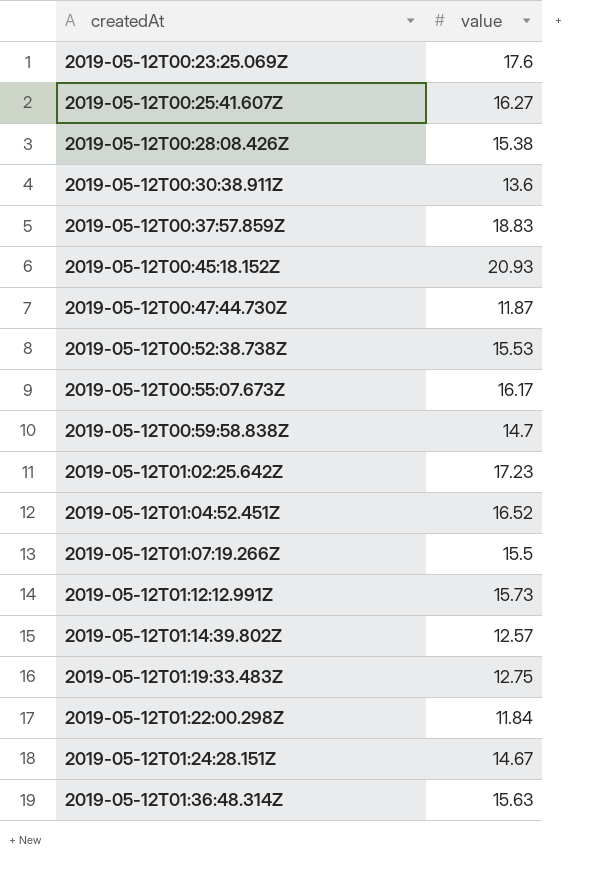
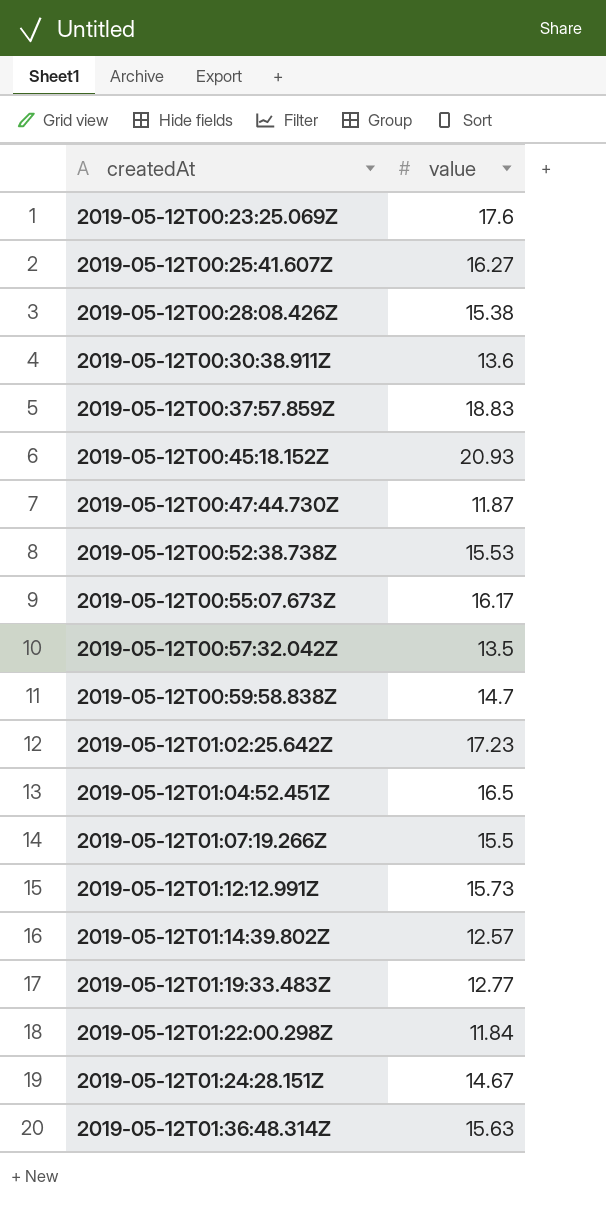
row 2019-05-12T00:57:32.042Z: none -> 13.5
2019-05-12T01:04:52.451Z | value: 16.52 -> 16.5
2019-05-12T01:19:33.483Z | value: 12.75 -> 12.77

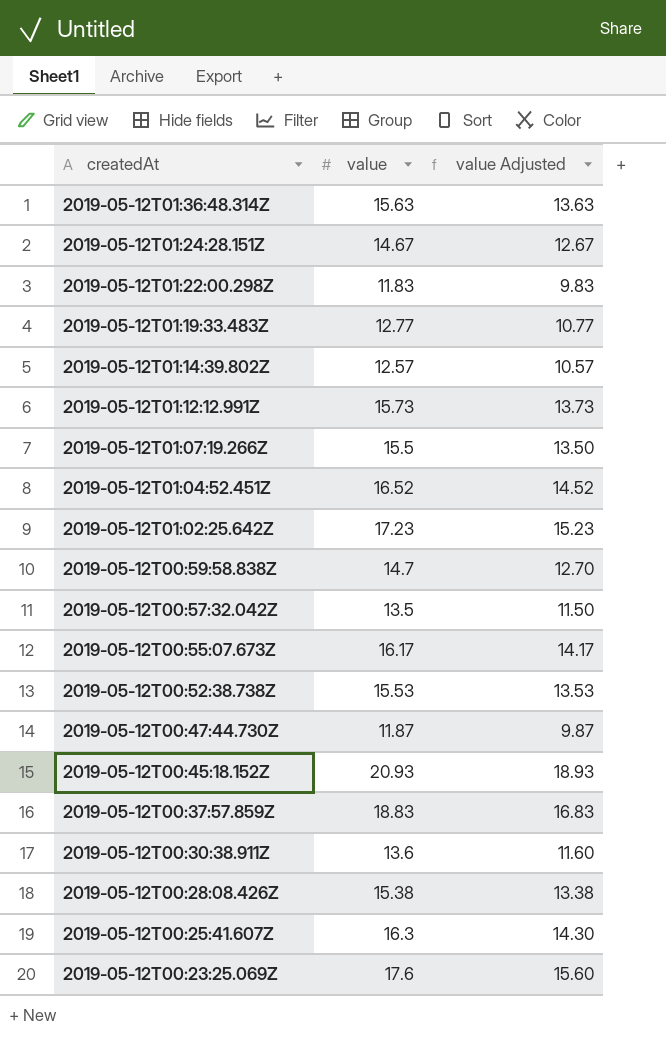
row order: createdAt ascending -> createdAt descending
column value Adjusted | formula: none -> [value] - 2
2019-05-12T01:22:00.298Z | value: 11.84 -> 11.83
2019-05-12T01:04:52.451Z | value: 16.5 -> 16.52
2019-05-12T00:25:41.607Z | value: 16.27 -> 16.3

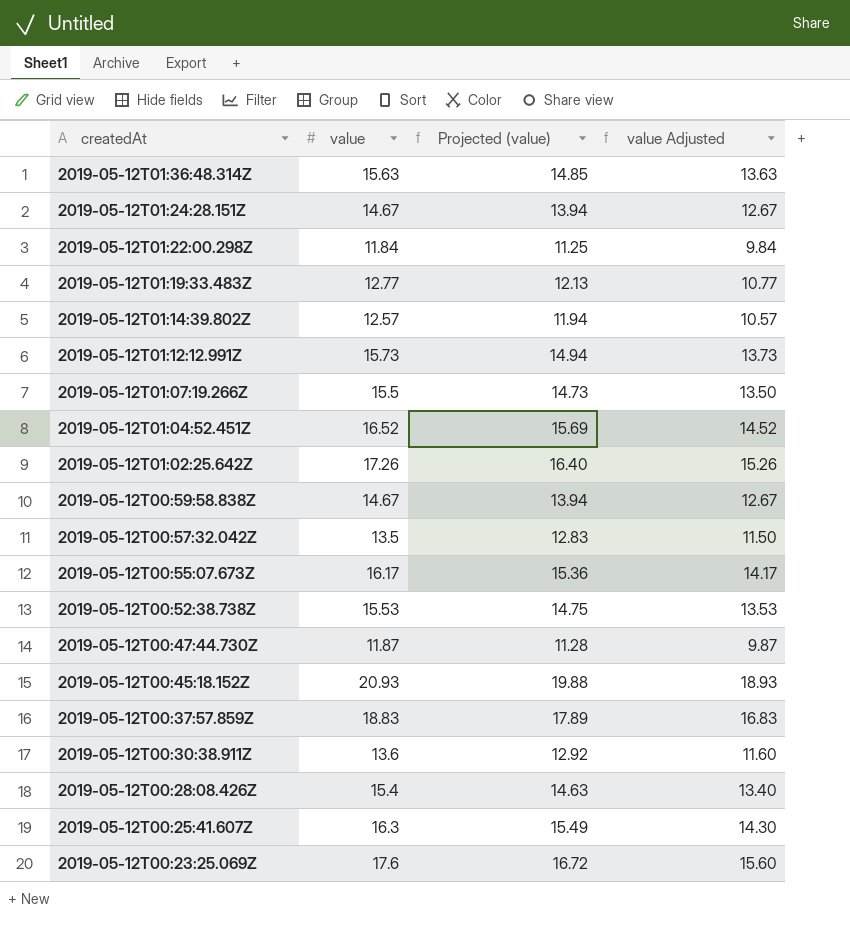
column Projected (value) | formula: none -> [value] * 0.95
2019-05-12T01:22:00.298Z | value: 11.83 -> 11.84
2019-05-12T01:22:00.298Z | value Adjusted: 9.83 -> 9.84
2019-05-12T01:02:25.642Z | value: 17.23 -> 17.26
2019-05-12T01:02:25.642Z | value Adjusted: 15.23 -> 15.26
2019-05-12T00:59:58.838Z | value: 14.7 -> 14.67
2019-05-12T00:59:58.838Z | value Adjusted: 12.70 -> 12.67
2019-05-12T00:28:08.426Z | value: 15.38 -> 15.4
2019-05-12T00:28:08.426Z | value Adjusted: 13.38 -> 13.40

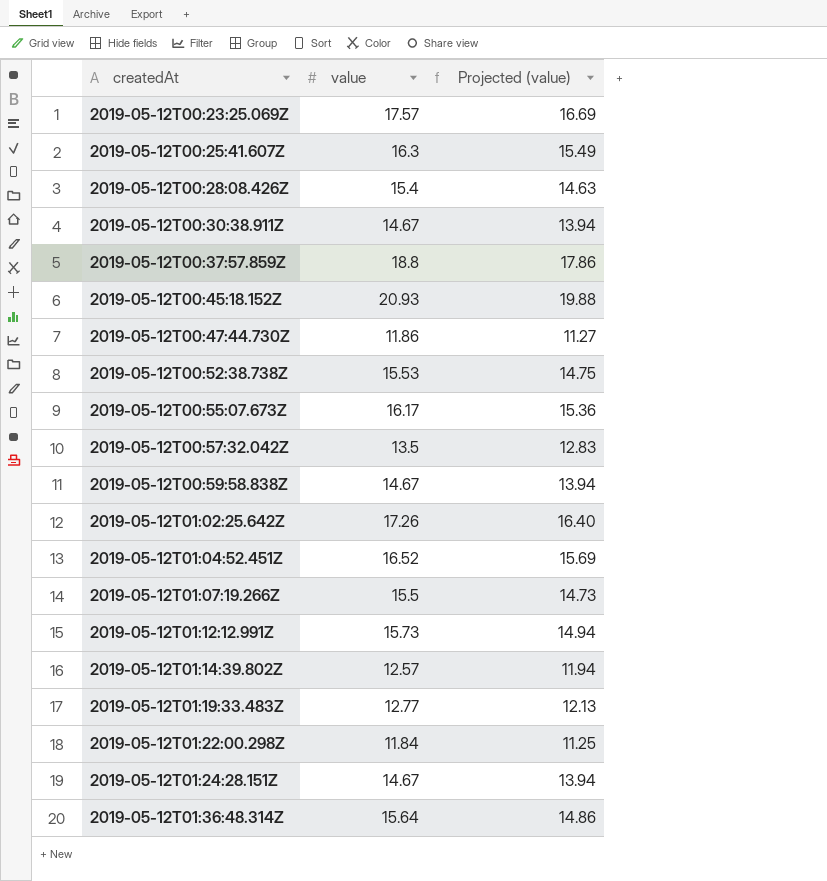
row order: createdAt descending -> createdAt ascending
column value Adjusted | formula: [value] - 2 -> none
2019-05-12T00:23:25.069Z | value: 17.6 -> 17.57
2019-05-12T00:23:25.069Z | Projected (value): 16.72 -> 16.69
2019-05-12T00:30:38.911Z | value: 13.6 -> 14.67
2019-05-12T00:30:38.911Z | Projected (value): 12.92 -> 13.94
2019-05-12T00:37:57.859Z | value: 18.83 -> 18.8
2019-05-12T00:37:57.859Z | Projected (value): 17.89 -> 17.86
2019-05-12T00:47:44.730Z | value: 11.87 -> 11.86
2019-05-12T00:47:44.730Z | Projected (value): 11.28 -> 11.27
2019-05-12T01:36:48.314Z | value: 15.63 -> 15.64
2019-05-12T01:36:48.314Z | Projected (value): 14.85 -> 14.86

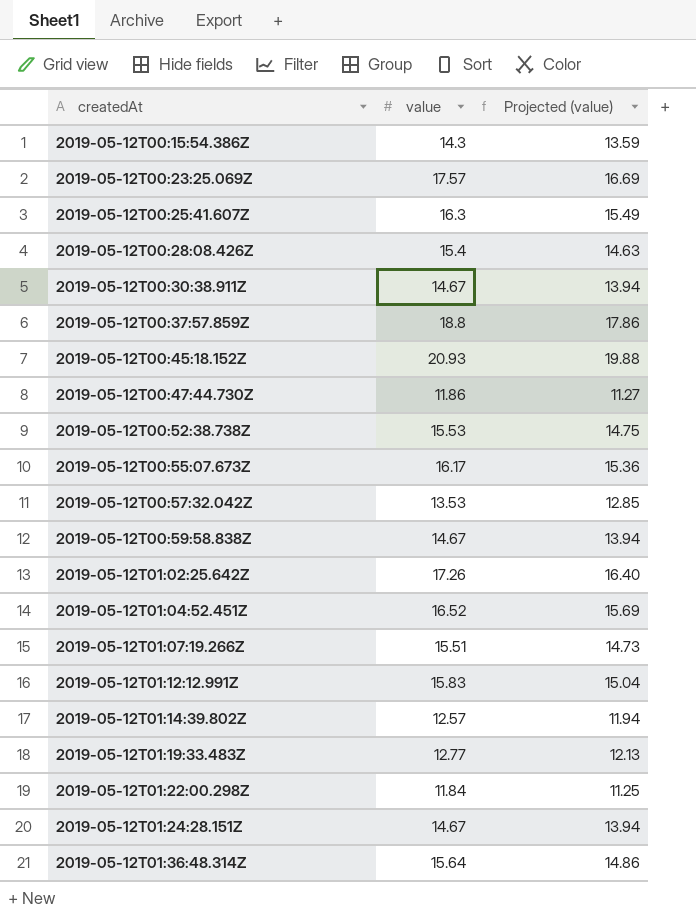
row 2019-05-12T00:15:54.386Z: none -> 14.3 | 13.59
2019-05-12T00:57:32.042Z | value: 13.5 -> 13.53
2019-05-12T00:57:32.042Z | Projected (value): 12.83 -> 12.85
2019-05-12T01:07:19.266Z | value: 15.5 -> 15.51
2019-05-12T01:12:12.991Z | value: 15.73 -> 15.83
2019-05-12T01:12:12.991Z | Projected (value): 14.94 -> 15.04

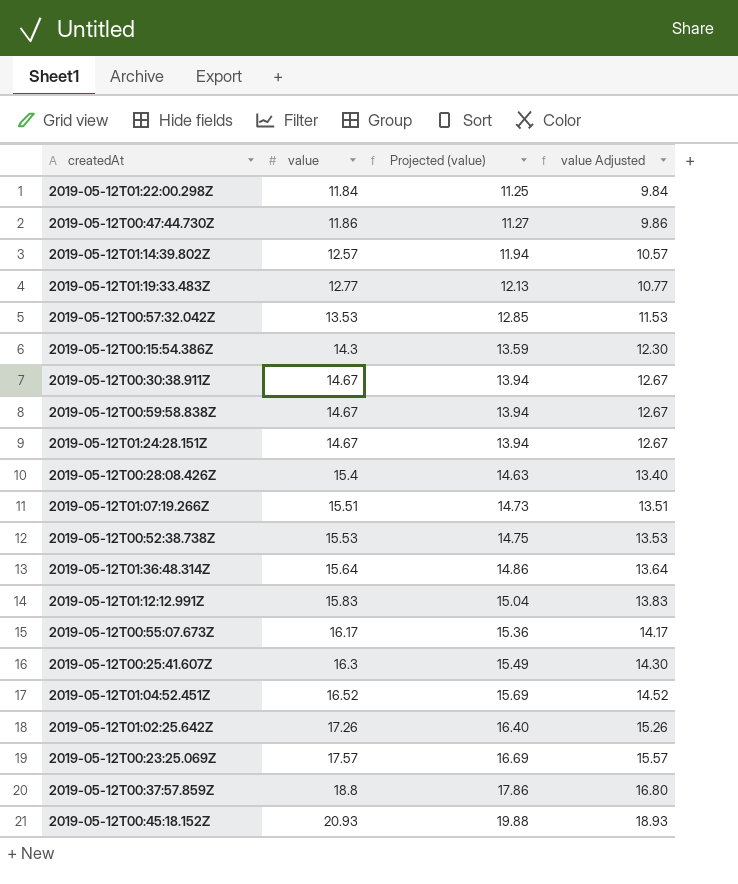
row order: createdAt ascending -> value ascending
column value Adjusted | formula: none -> [value] - 2

